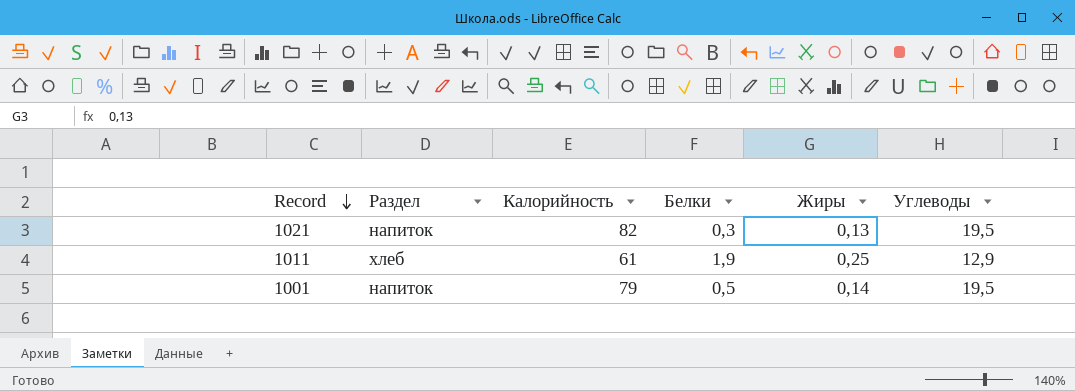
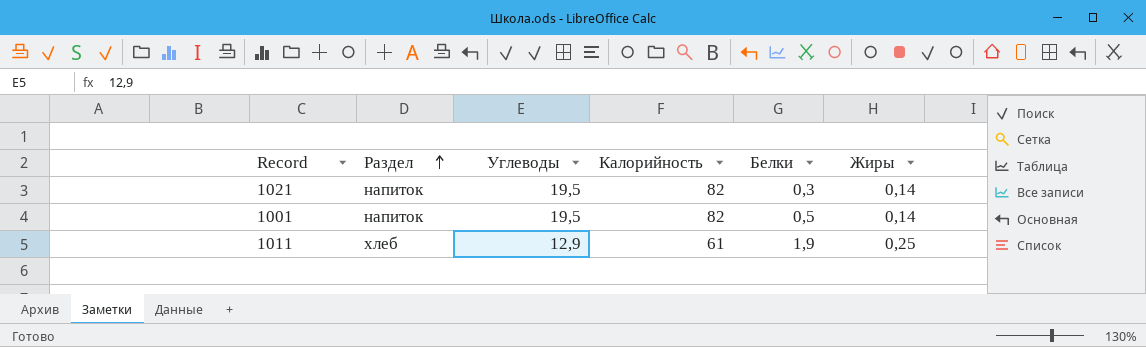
row order: Record descending -> Раздел ascending
column Углеводы | position: 6 -> 3
1021 | Жиры: 0,13 -> 0,14
1001 | Калорийность: 79 -> 82

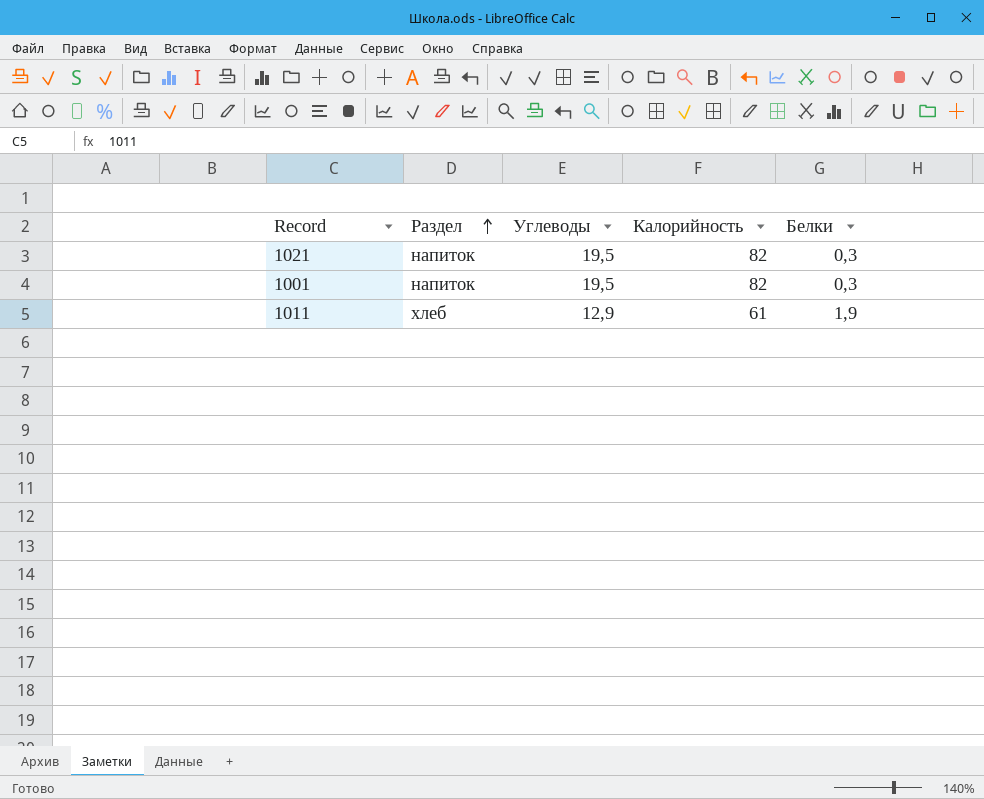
column Жиры | position: 6 -> none
1001 | Белки: 0,5 -> 0,3

